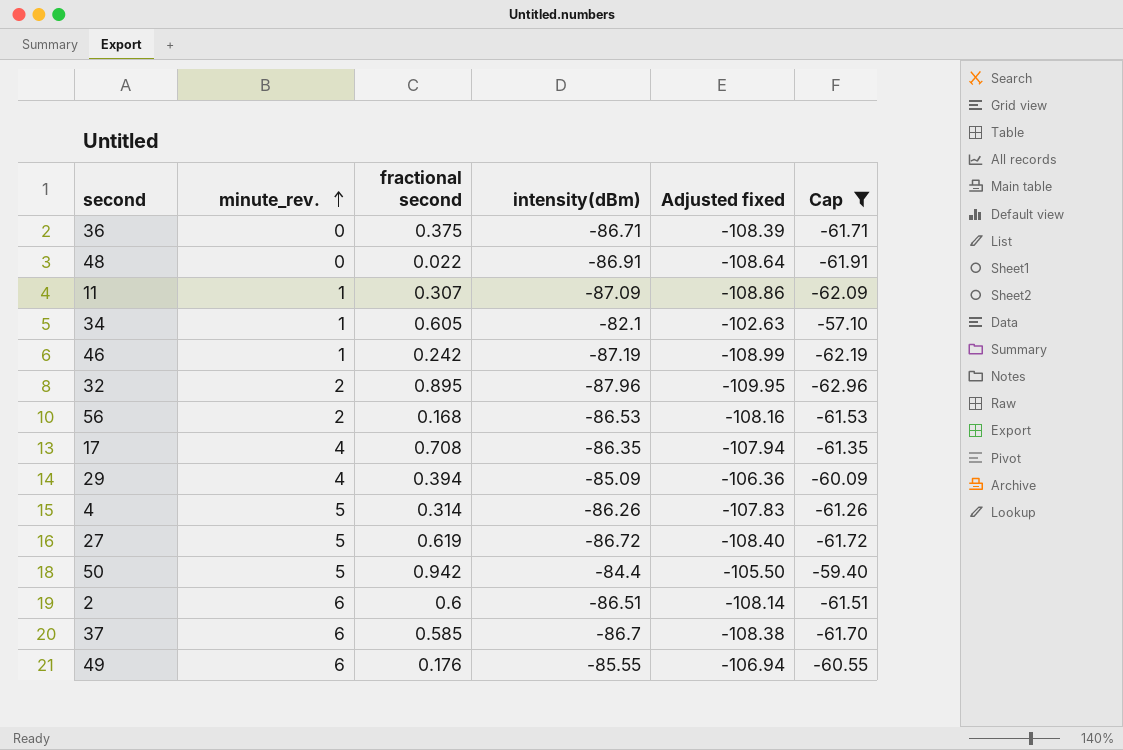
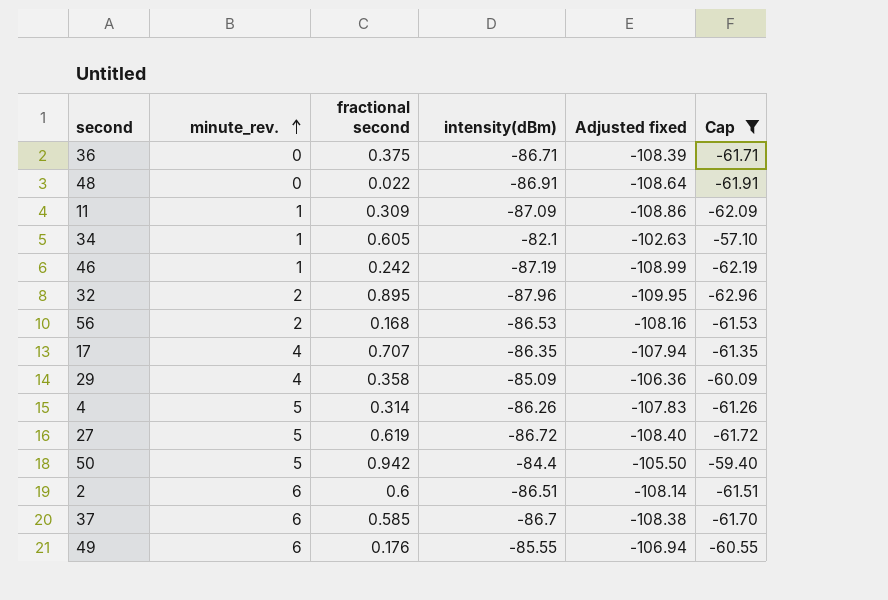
11 | fractional second: 0.307 -> 0.309
17 | fractional second: 0.708 -> 0.707
29 | fractional second: 0.394 -> 0.358

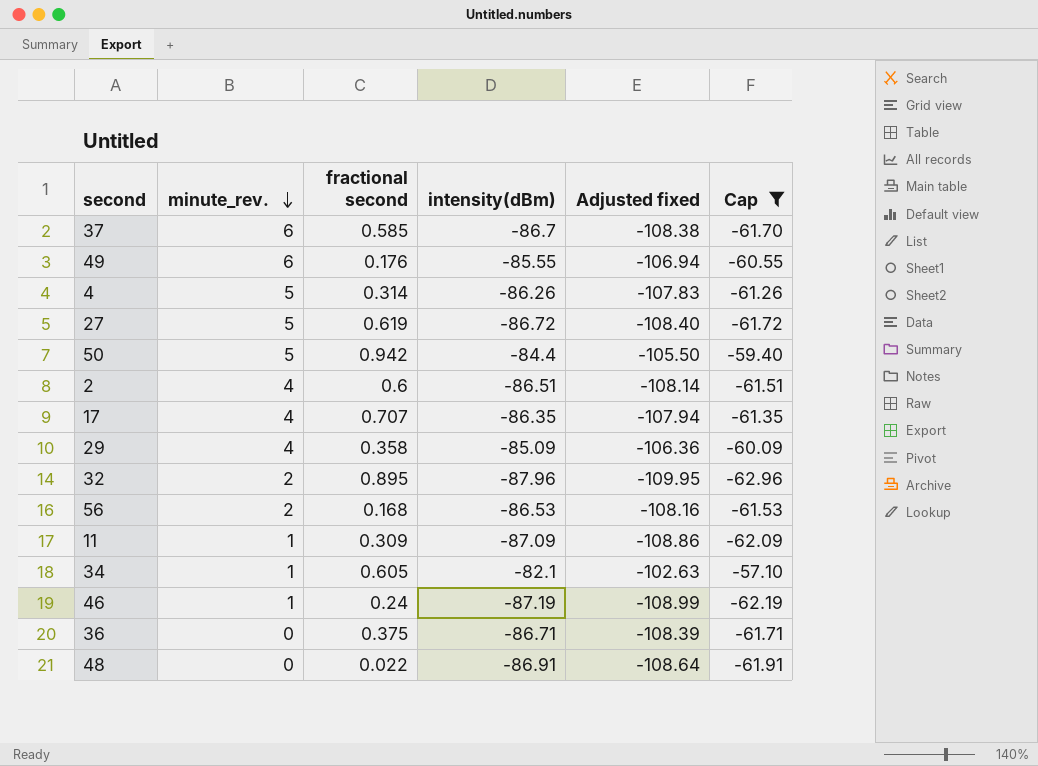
row order: minute_rev. ascending -> minute_rev. descending
2 | minute_rev.: 6 -> 4
46 | fractional second: 0.242 -> 0.24

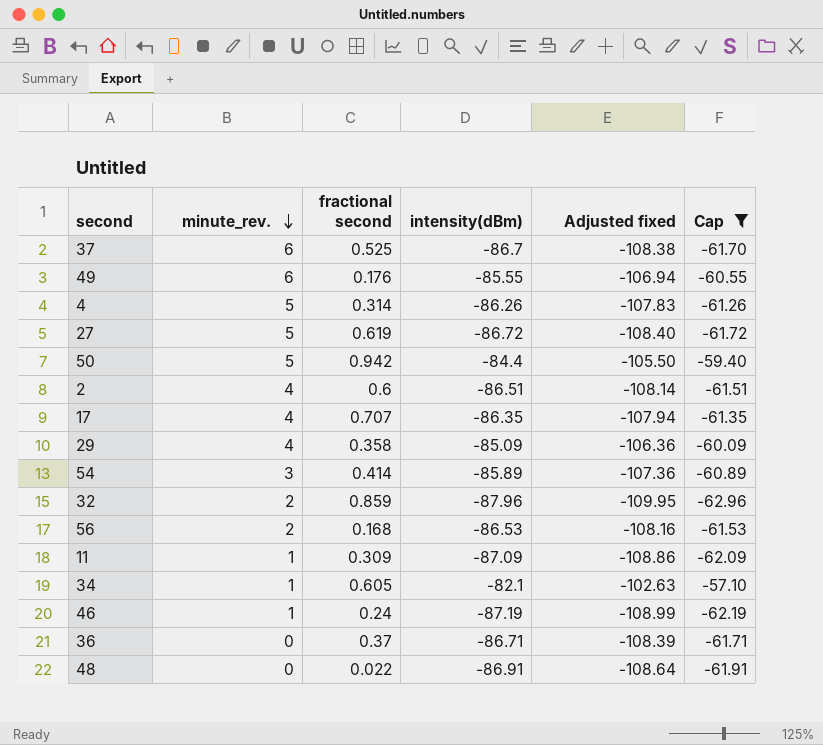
37 | fractional second: 0.585 -> 0.525
row 54: none -> 3 | 0.414 | -85.89 | -107.36 | -60.89
32 | fractional second: 0.895 -> 0.859
36 | fractional second: 0.375 -> 0.37

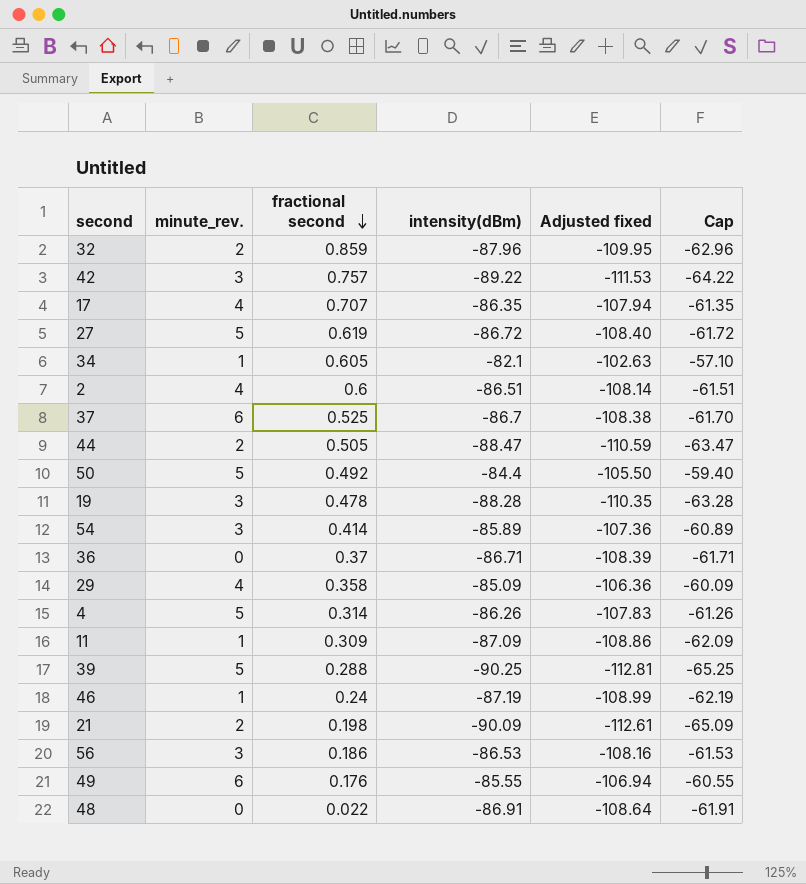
filter: Cap >= -62.96 -> none
row order: minute_rev. descending -> fractional second descending
50 | fractional second: 0.942 -> 0.492
56 | minute_rev.: 2 -> 3
56 | fractional second: 0.168 -> 0.186

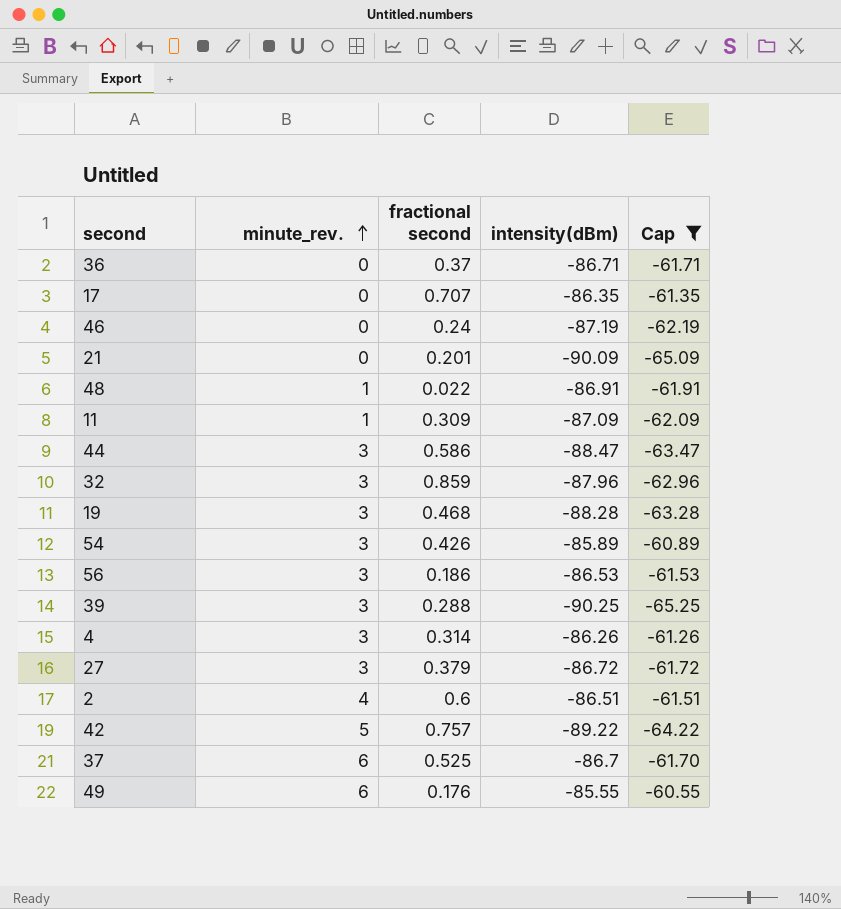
filter: none -> Cap <= -60.55
row order: fractional second descending -> minute_rev. ascending
column Adjusted fixed | formula: [intensity(dBm)] * 1.25 -> none
17 | minute_rev.: 4 -> 0
46 | minute_rev.: 1 -> 0
21 | minute_rev.: 2 -> 0
21 | fractional second: 0.198 -> 0.201
48 | minute_rev.: 0 -> 1
44 | minute_rev.: 2 -> 3
44 | fractional second: 0.505 -> 0.586
32 | minute_rev.: 2 -> 3
19 | fractional second: 0.478 -> 0.468
54 | fractional second: 0.414 -> 0.426
39 | minute_rev.: 5 -> 3
4 | minute_rev.: 5 -> 3
27 | minute_rev.: 5 -> 3
27 | fractional second: 0.619 -> 0.379
42 | minute_rev.: 3 -> 5

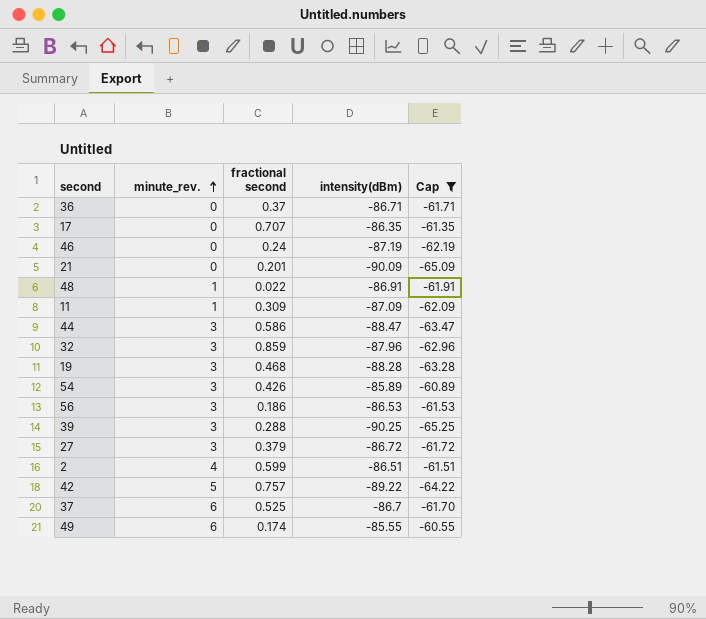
row 4: 3 | 0.314 | -86.26 | -61.26 -> none
2 | fractional second: 0.6 -> 0.599
49 | fractional second: 0.176 -> 0.174

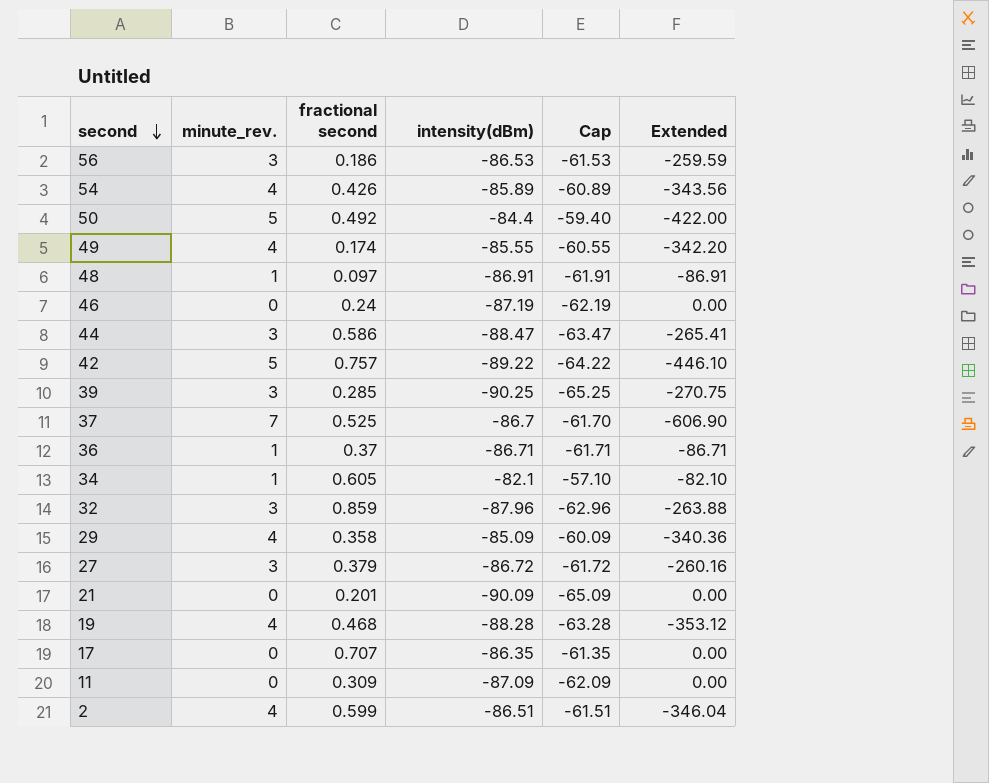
filter: Cap <= -60.55 -> none
row order: minute_rev. ascending -> second descending
column Extended | formula: none -> [minute_rev.] * [intensity(dBm)]
54 | minute_rev.: 3 -> 4
49 | minute_rev.: 6 -> 4
48 | fractional second: 0.022 -> 0.097
39 | fractional second: 0.288 -> 0.285
37 | minute_rev.: 6 -> 7
36 | minute_rev.: 0 -> 1
19 | minute_rev.: 3 -> 4
11 | minute_rev.: 1 -> 0

